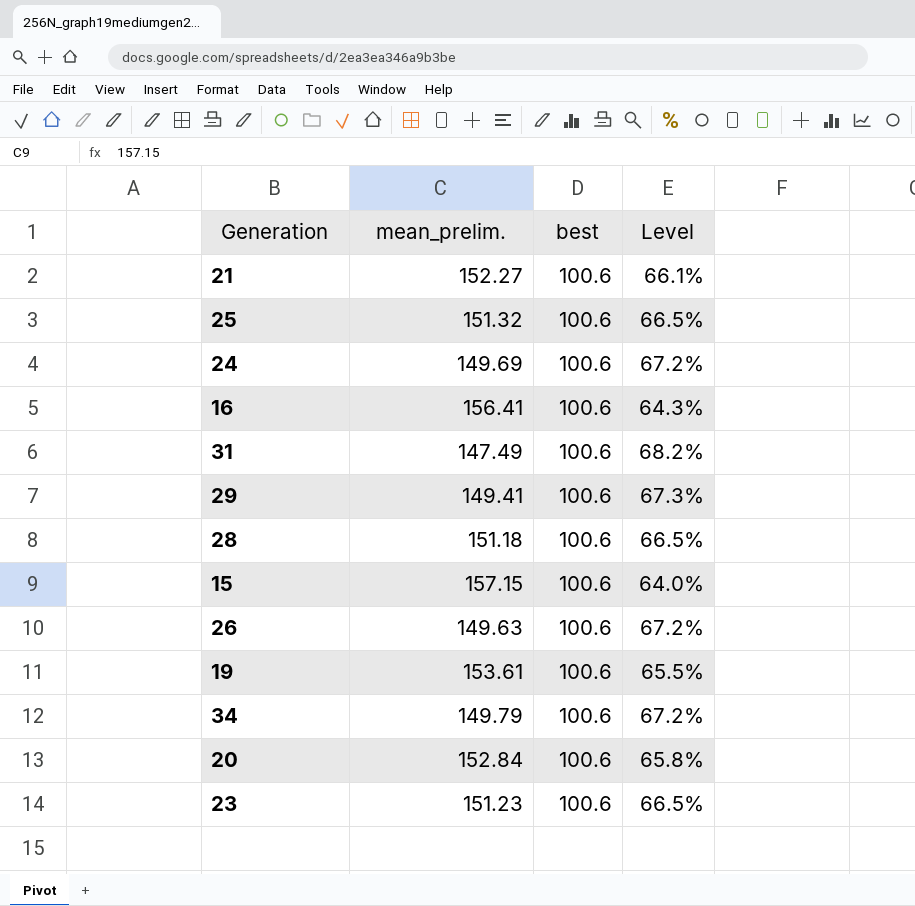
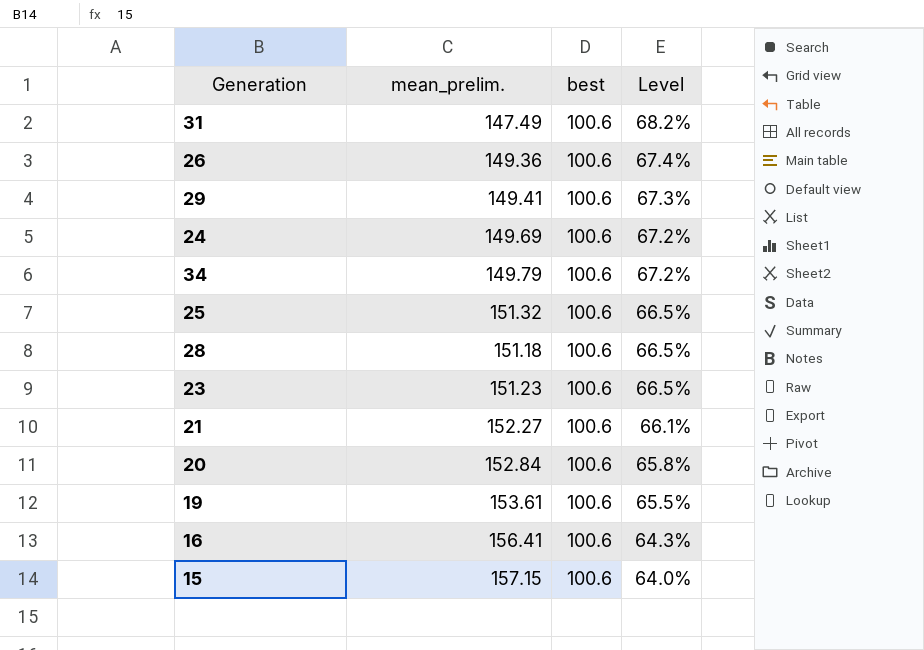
row order: none -> Level descending
26 | mean_prelim.: 149.63 -> 149.36
26 | Level: 67.2% -> 67.4%

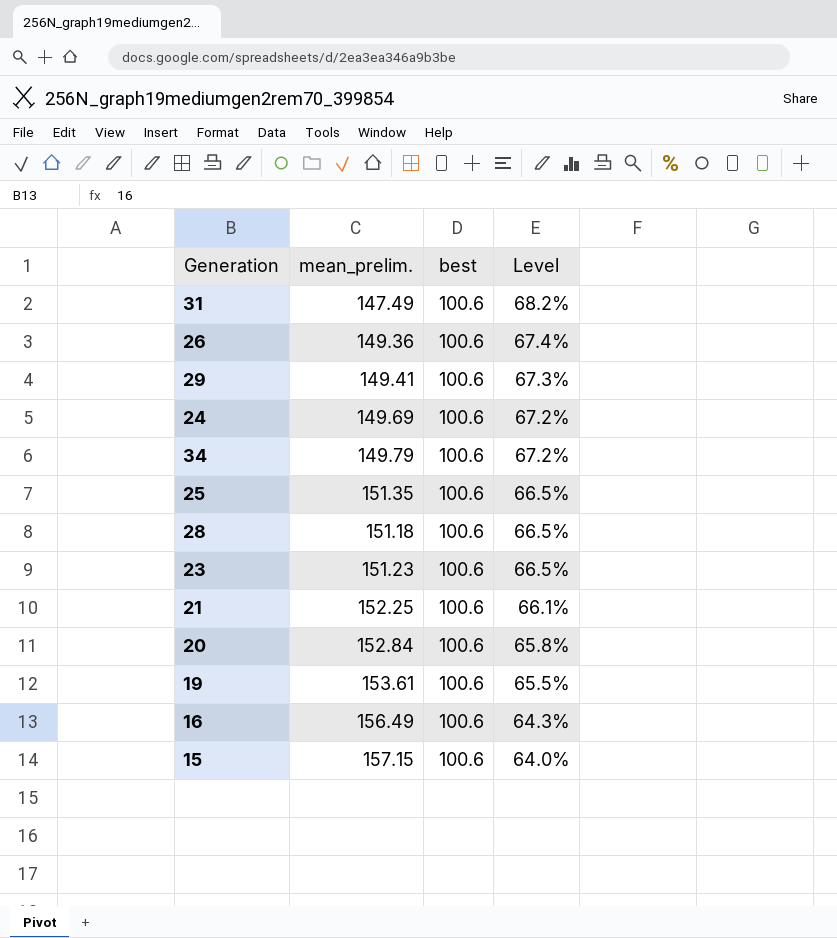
25 | mean_prelim.: 151.32 -> 151.35
21 | mean_prelim.: 152.27 -> 152.25
16 | mean_prelim.: 156.41 -> 156.49

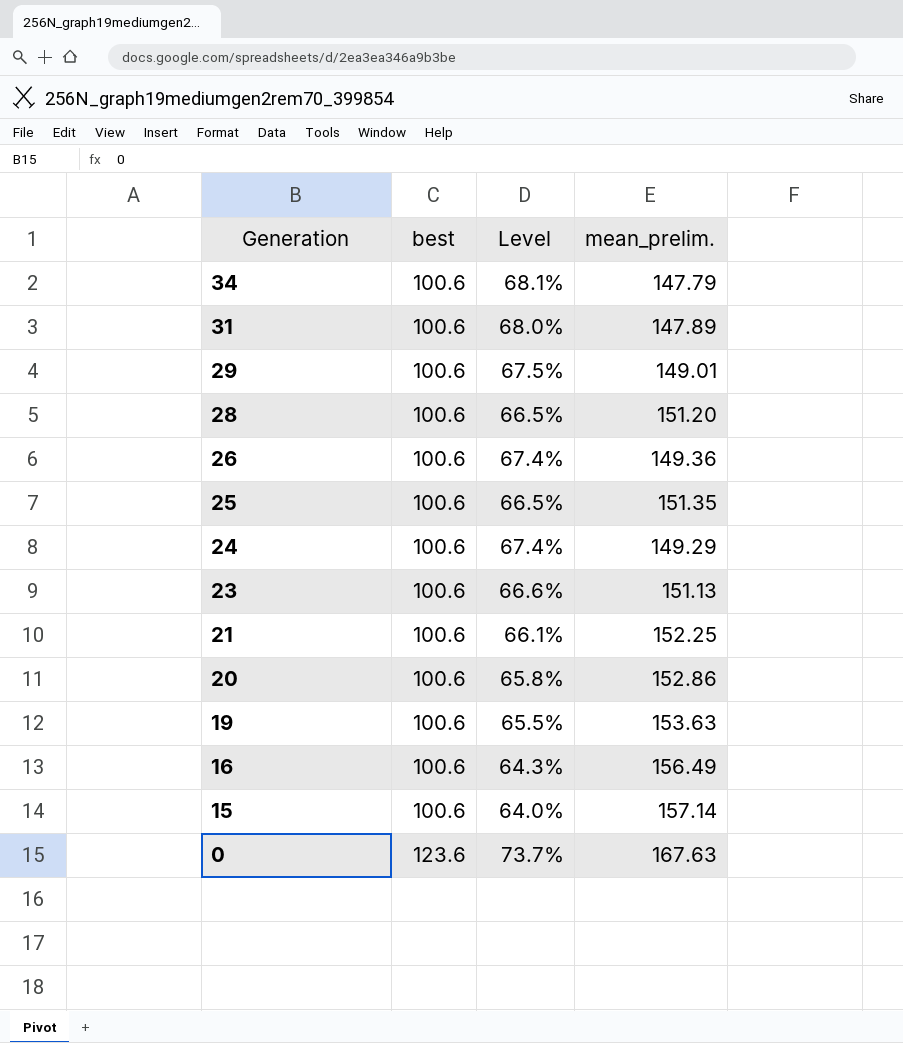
row order: Level descending -> Generation descending
column mean_prelim. | position: 2 -> 4
34 | Level: 67.2% -> 68.1%
34 | mean_prelim.: 149.79 -> 147.79
31 | Level: 68.2% -> 68.0%
31 | mean_prelim.: 147.49 -> 147.89
29 | Level: 67.3% -> 67.5%
29 | mean_prelim.: 149.41 -> 149.01
28 | mean_prelim.: 151.18 -> 151.20
24 | Level: 67.2% -> 67.4%
24 | mean_prelim.: 149.69 -> 149.29
23 | Level: 66.5% -> 66.6%
23 | mean_prelim.: 151.23 -> 151.13
20 | mean_prelim.: 152.84 -> 152.86
19 | mean_prelim.: 153.61 -> 153.63
15 | mean_prelim.: 157.15 -> 157.14
row 0: none -> 123.6 | 73.7% | 167.63

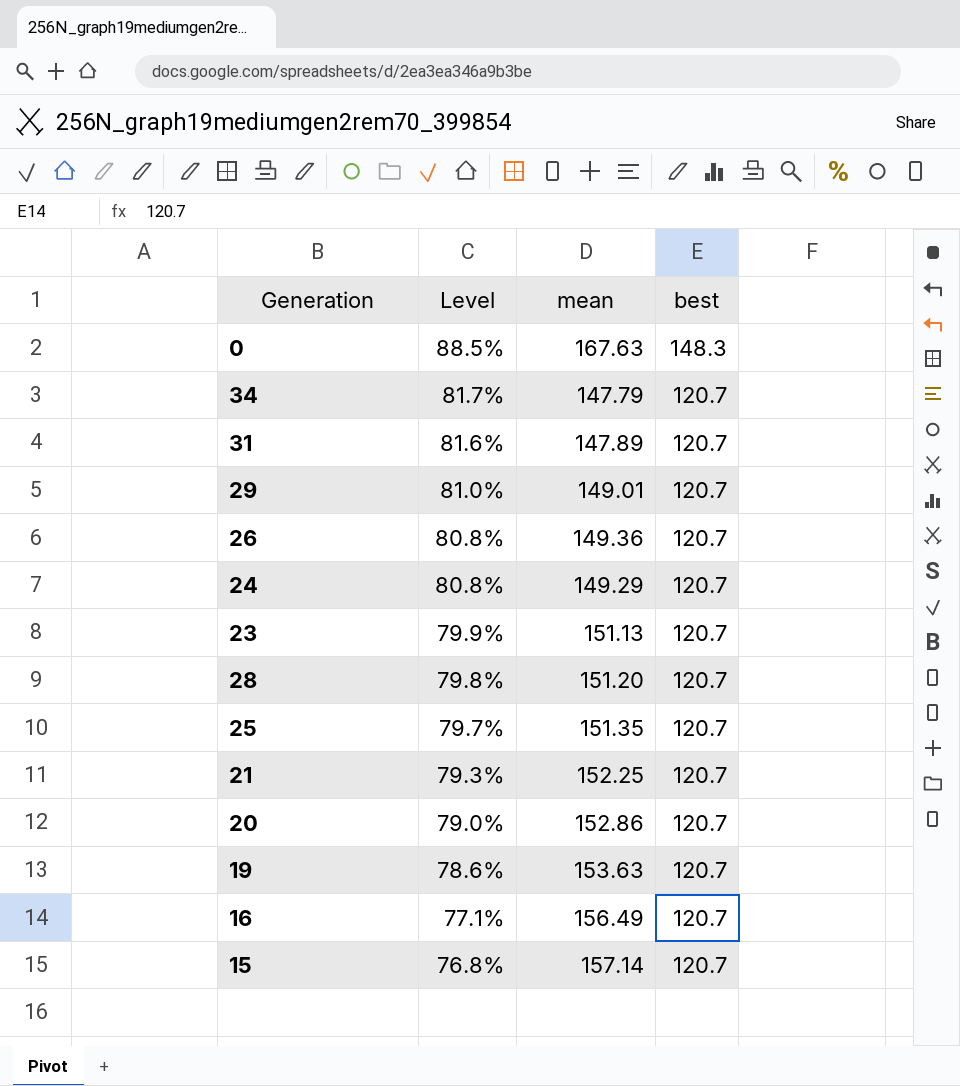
row order: Generation descending -> Level descending
column name: mean_prelim. -> mean
column best | position: 2 -> 4
0 | Level: 73.7% -> 88.5%
0 | best: 123.6 -> 148.3
34 | Level: 68.1% -> 81.7%
34 | best: 100.6 -> 120.7
31 | Level: 68.0% -> 81.6%
31 | best: 100.6 -> 120.7
29 | Level: 67.5% -> 81.0%
29 | best: 100.6 -> 120.7
26 | Level: 67.4% -> 80.8%
26 | best: 100.6 -> 120.7
24 | Level: 67.4% -> 80.8%
24 | best: 100.6 -> 120.7
23 | Level: 66.6% -> 79.9%
23 | best: 100.6 -> 120.7
28 | Level: 66.5% -> 79.8%
28 | best: 100.6 -> 120.7
25 | Level: 66.5% -> 79.7%
25 | best: 100.6 -> 120.7
21 | Level: 66.1% -> 79.3%
21 | best: 100.6 -> 120.7
20 | Level: 65.8% -> 79.0%
20 | best: 100.6 -> 120.7
19 | Level: 65.5% -> 78.6%
19 | best: 100.6 -> 120.7
16 | Level: 64.3% -> 77.1%
16 | best: 100.6 -> 120.7
15 | Level: 64.0% -> 76.8%
15 | best: 100.6 -> 120.7

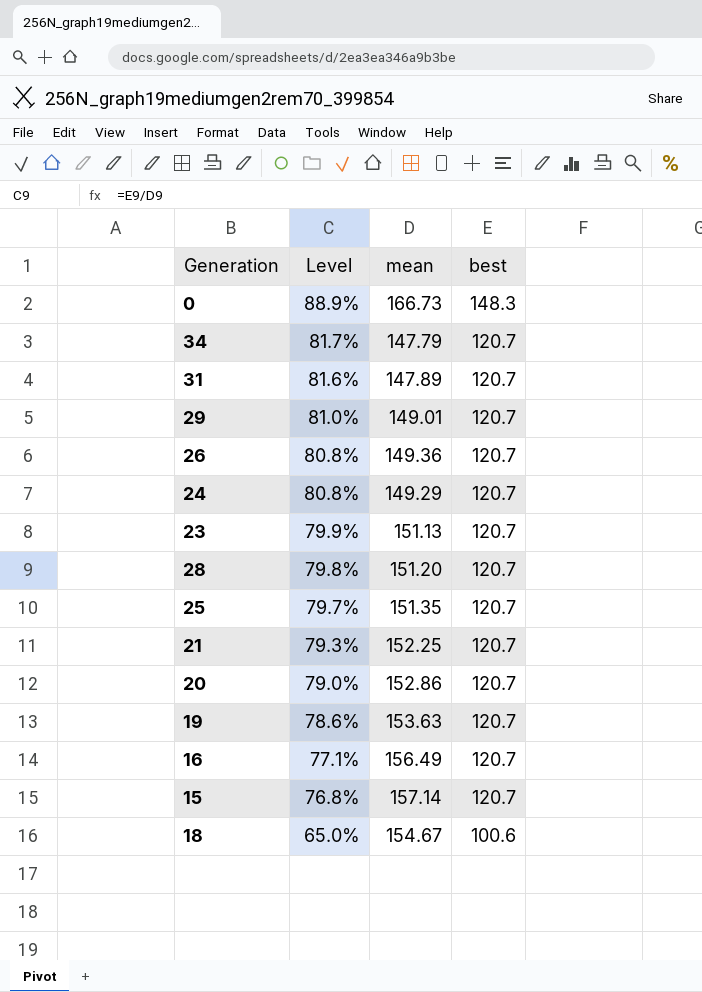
0 | Level: 88.5% -> 88.9%
0 | mean: 167.63 -> 166.73
row 18: none -> 65.0% | 154.67 | 100.6

